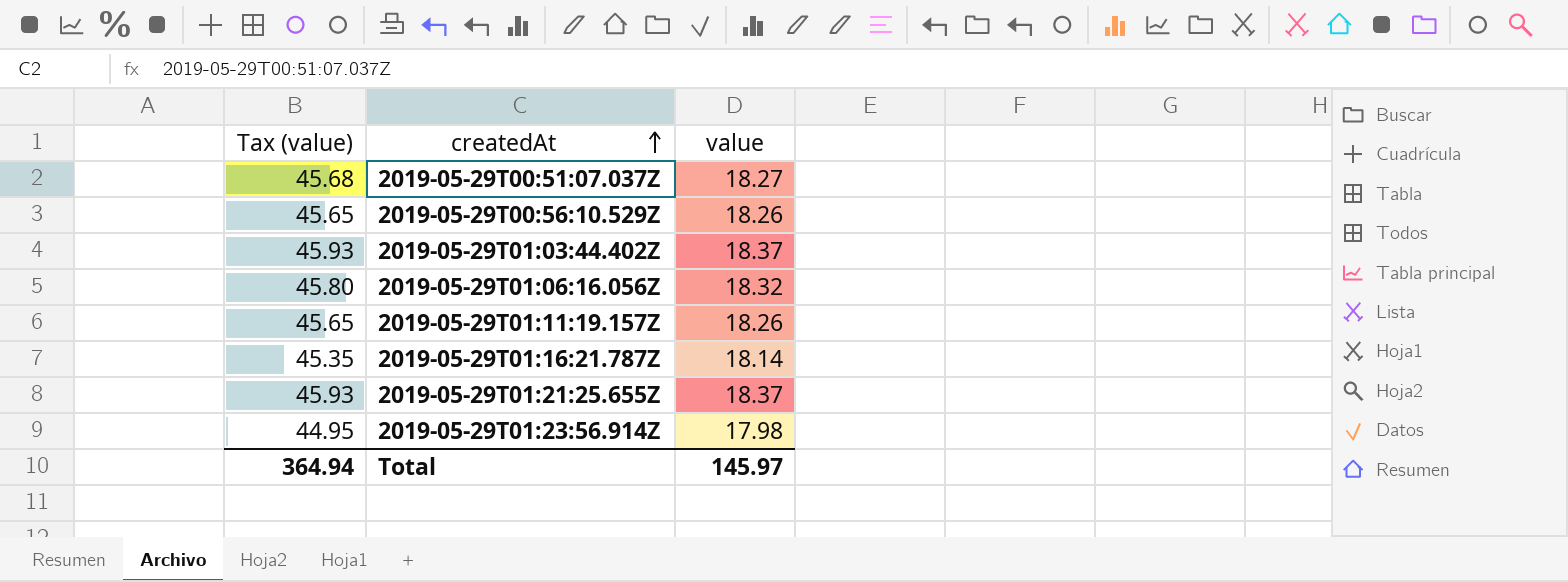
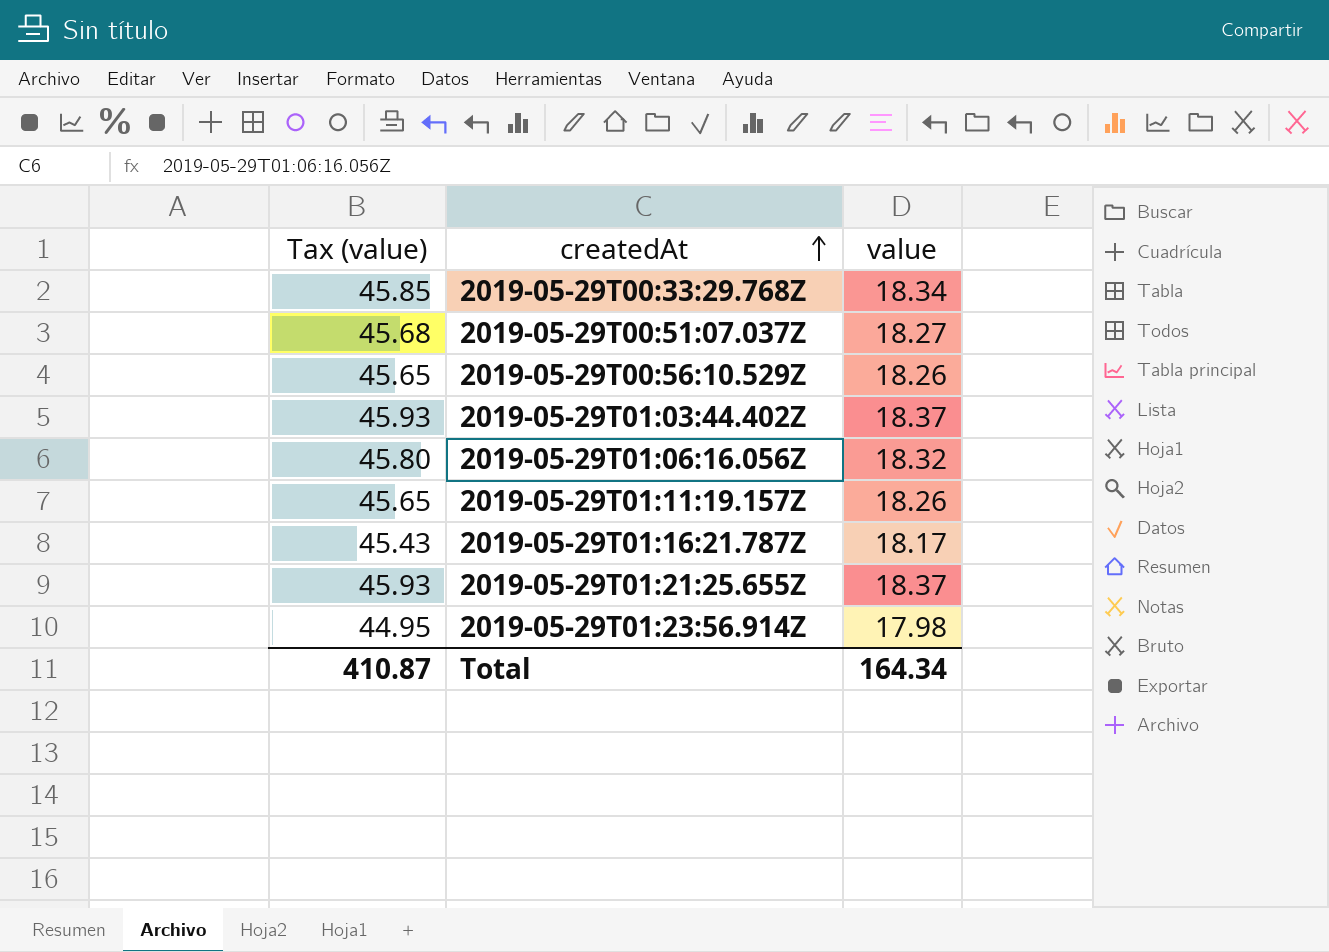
row 2019-05-29T00:33:29.768Z: none -> 45.85 | 18.34
2019-05-29T01:16:21.787Z | Tax (value): 45.35 -> 45.43
2019-05-29T01:16:21.787Z | value: 18.14 -> 18.17
Total | Tax (value): 364.94 -> 410.87
Total | value: 145.97 -> 164.34

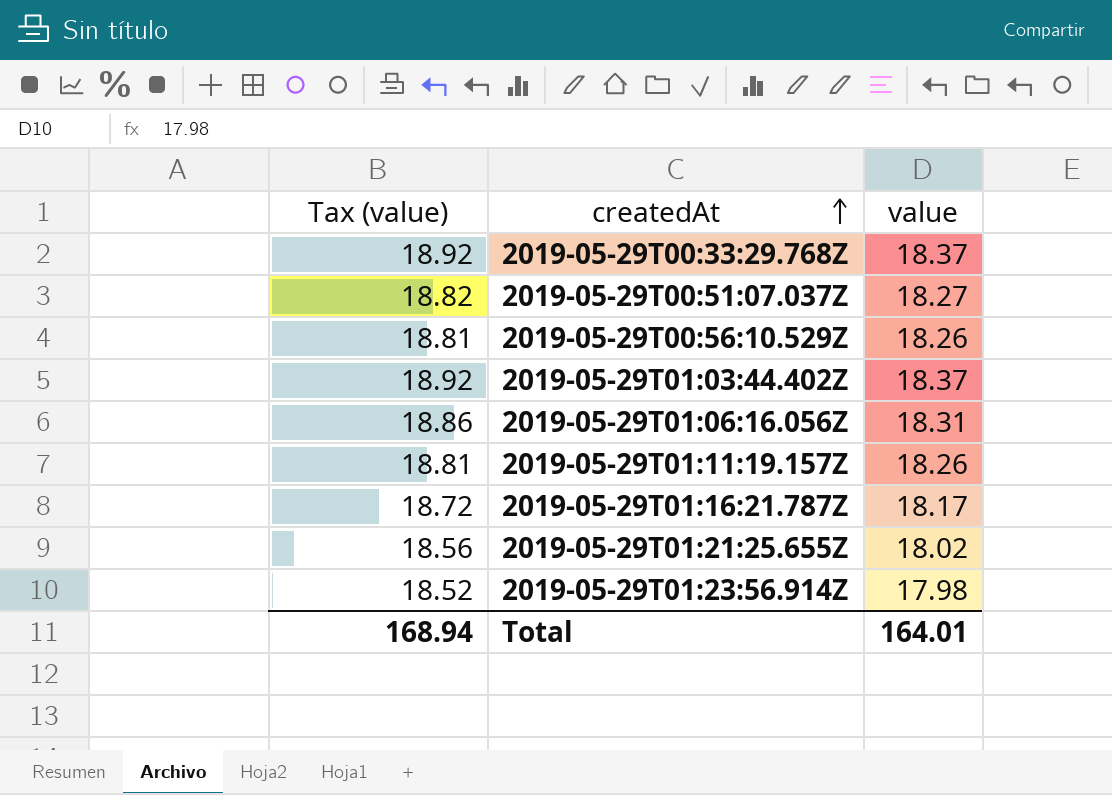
column Tax (value) | formula: [value] * 2.5 -> [value] * 1.03
2019-05-29T00:33:29.768Z | value: 18.34 -> 18.37
2019-05-29T01:06:16.056Z | value: 18.32 -> 18.31
2019-05-29T01:21:25.655Z | value: 18.37 -> 18.02
Total | Tax (value): 410.87 -> 168.94
Total | value: 164.34 -> 164.01

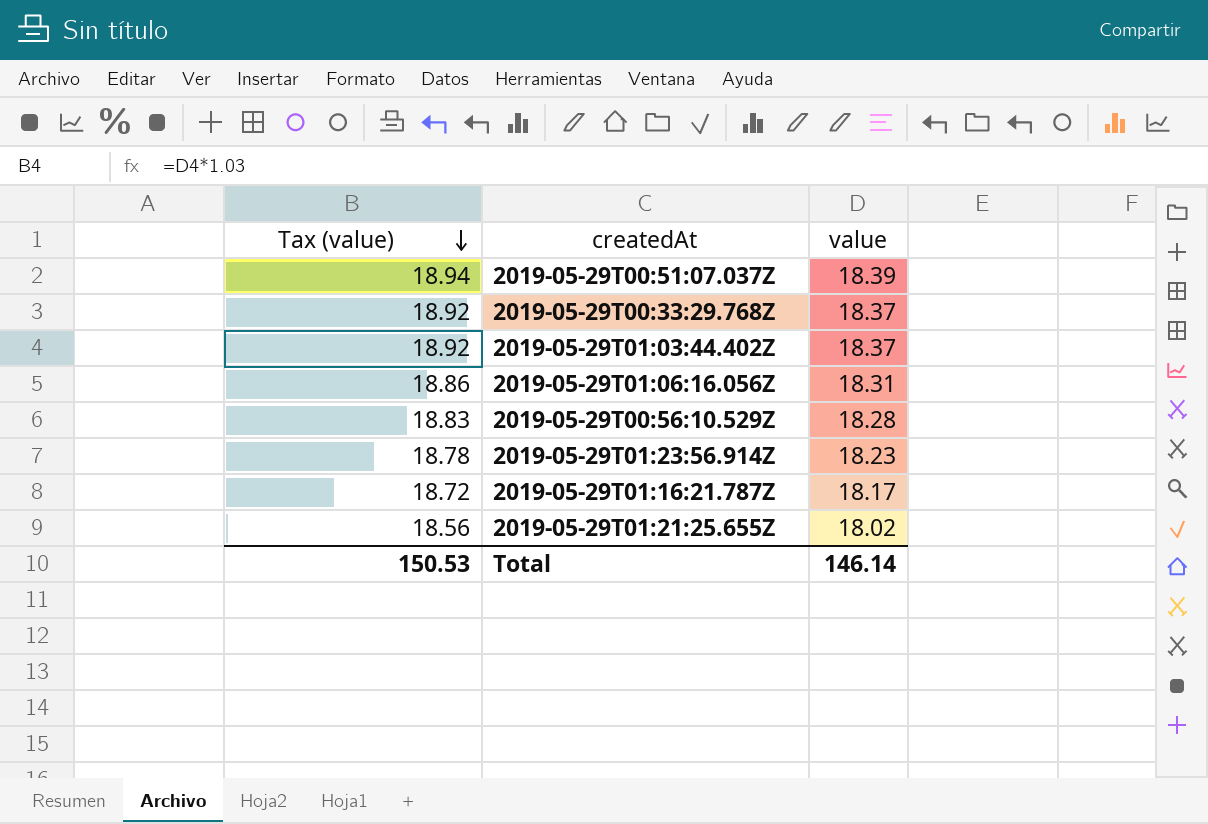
row order: createdAt ascending -> Tax (value) descending
row 2019-05-29T01:11:19.157Z: 18.81 | 18.26 -> none
2019-05-29T00:51:07.037Z | Tax (value): 18.82 -> 18.94
2019-05-29T00:51:07.037Z | value: 18.27 -> 18.39
2019-05-29T00:56:10.529Z | Tax (value): 18.81 -> 18.83
2019-05-29T00:56:10.529Z | value: 18.26 -> 18.28
2019-05-29T01:23:56.914Z | Tax (value): 18.52 -> 18.78
2019-05-29T01:23:56.914Z | value: 17.98 -> 18.23
Total | Tax (value): 168.94 -> 150.53
Total | value: 164.01 -> 146.14

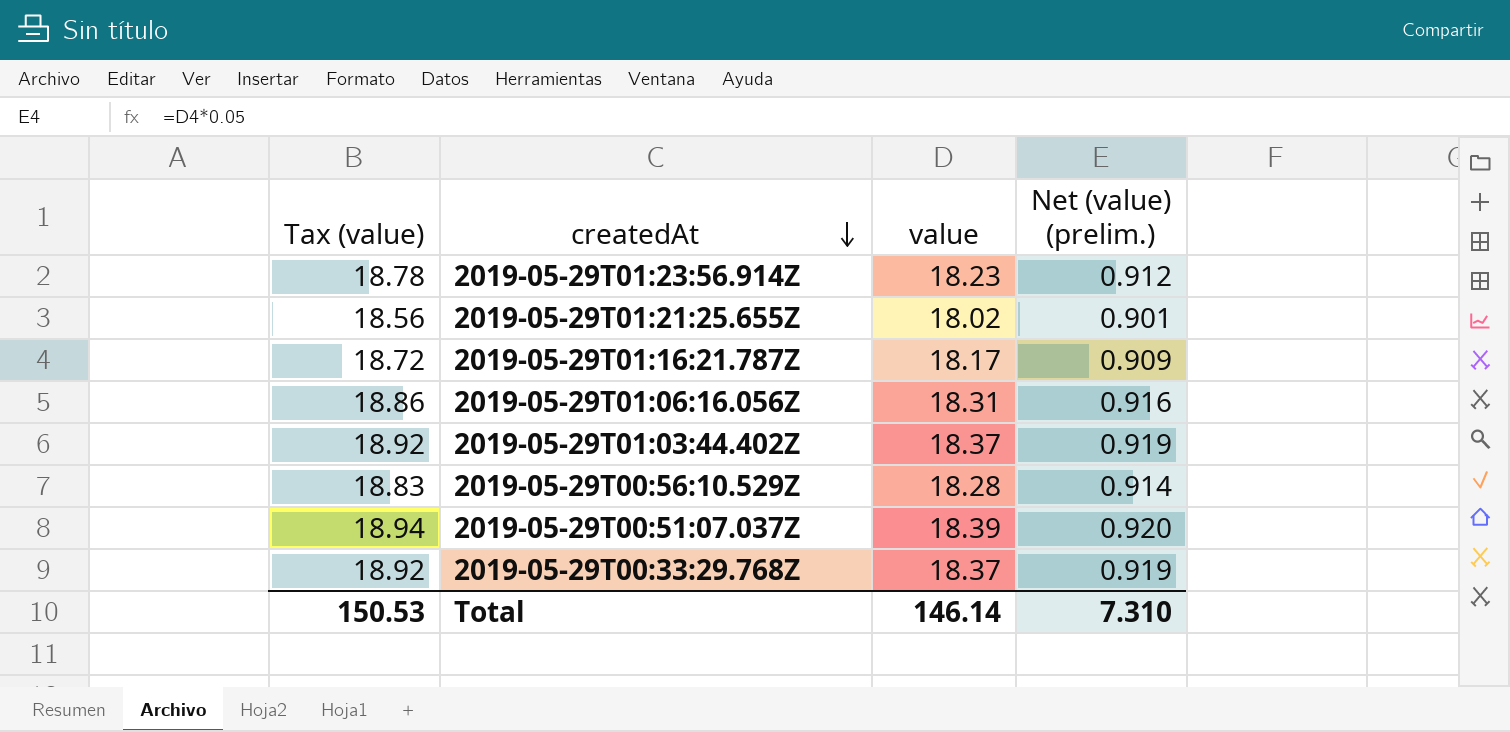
row order: Tax (value) descending -> createdAt descending
column Net (value) (prelim.) | formula: none -> [value] * 0.05

